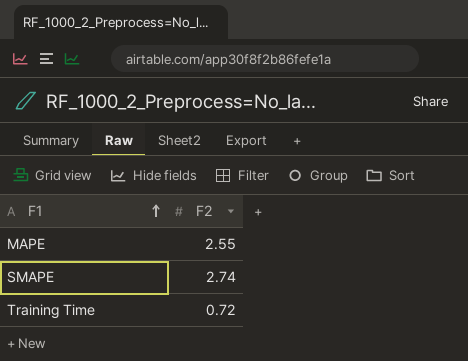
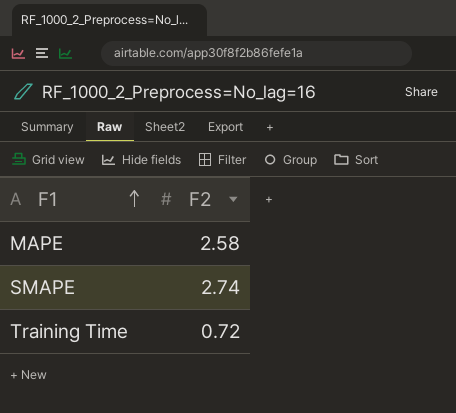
MAPE | F2: 2.55 -> 2.58

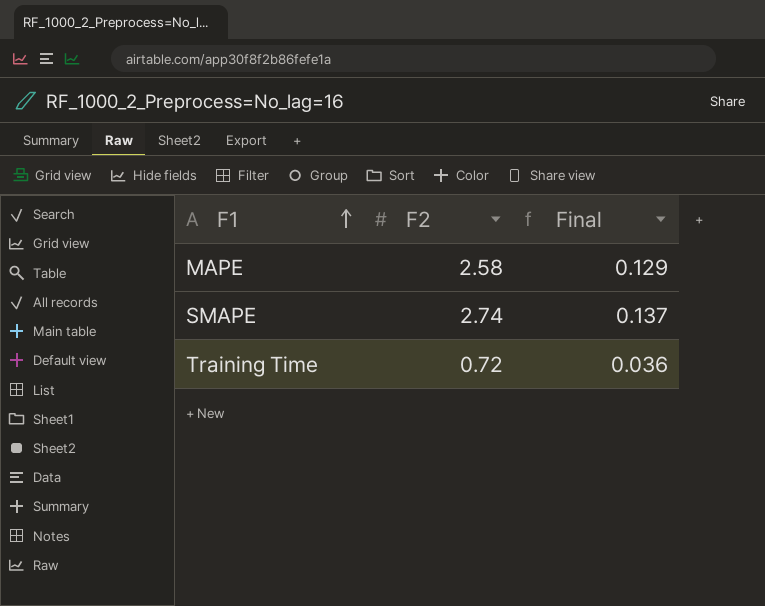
column Final | formula: none -> [F2] * 0.05

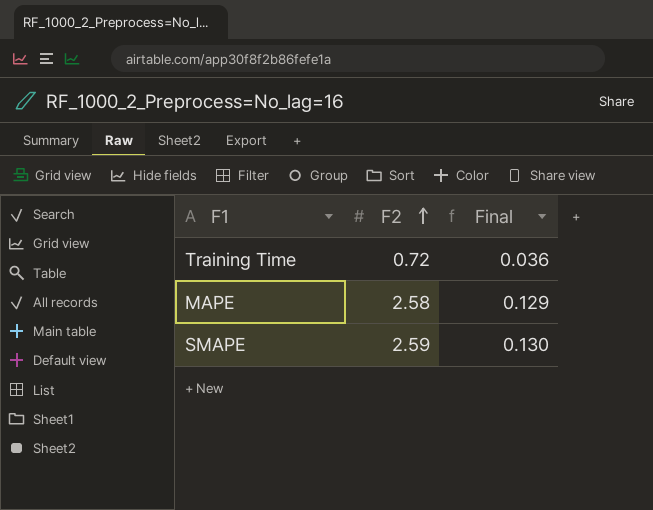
row order: F1 ascending -> F2 ascending
SMAPE | F2: 2.74 -> 2.59
SMAPE | Final: 0.137 -> 0.130

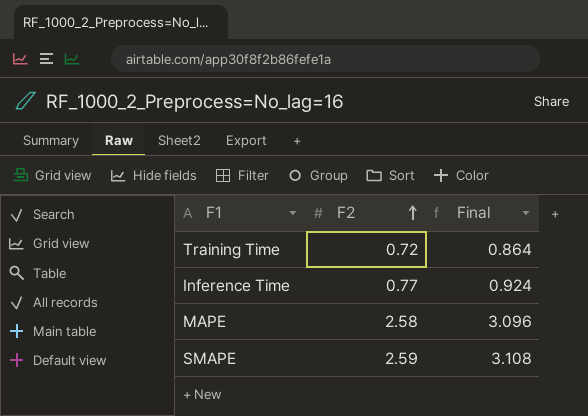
column Final | formula: [F2] * 0.05 -> [F2] * 1.2
row Inference Time: none -> 0.77 | 0.924

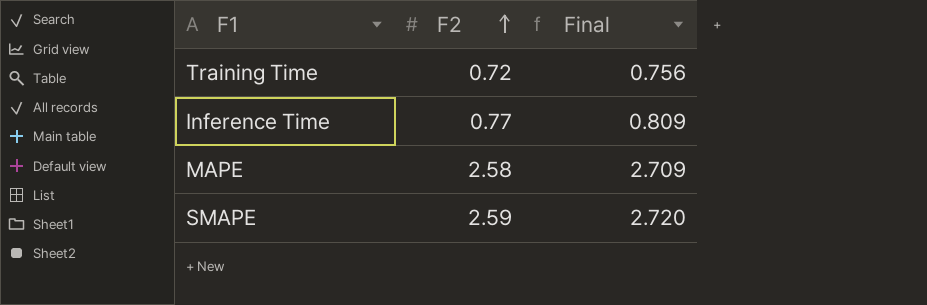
column Final | formula: [F2] * 1.2 -> [F2] * 1.05

